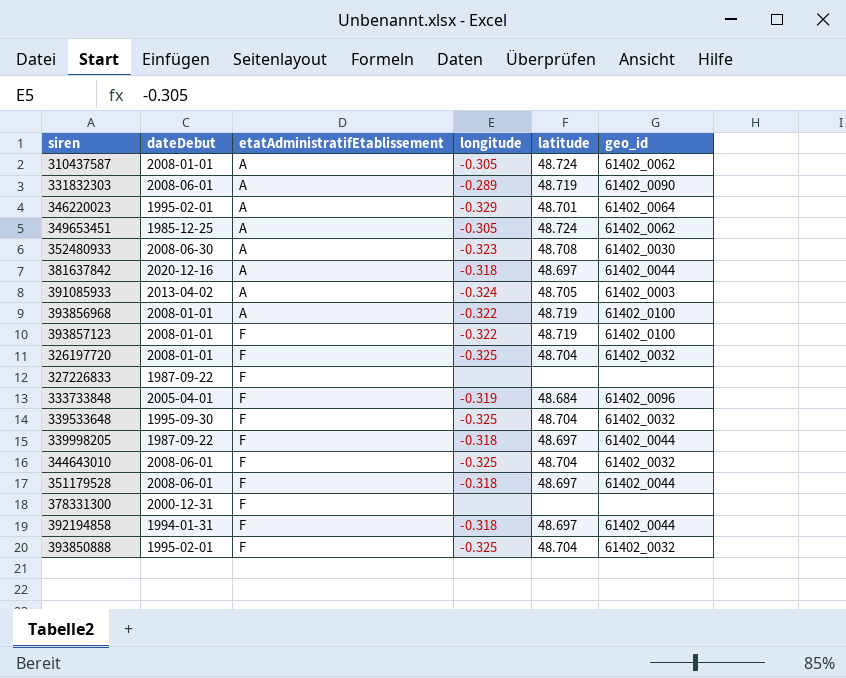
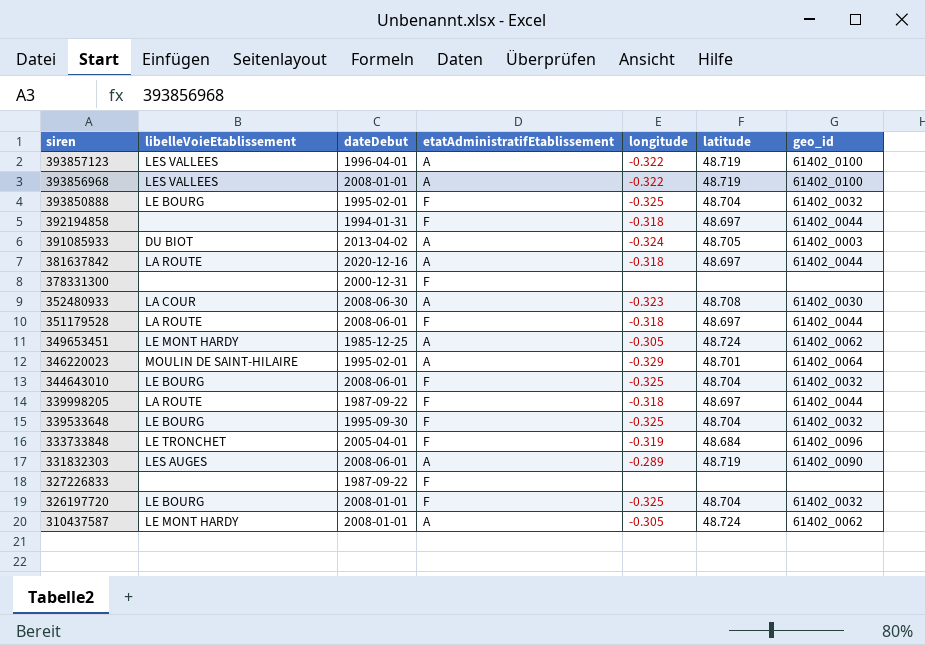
row order: etatAdministratifEtablissement ascending -> siren descending
column libelleVoieEtablissement | position: none -> 2
393857123 | dateDebut: 2008-01-01 -> 1996-04-01
393857123 | etatAdministratifEtablissement: F -> A

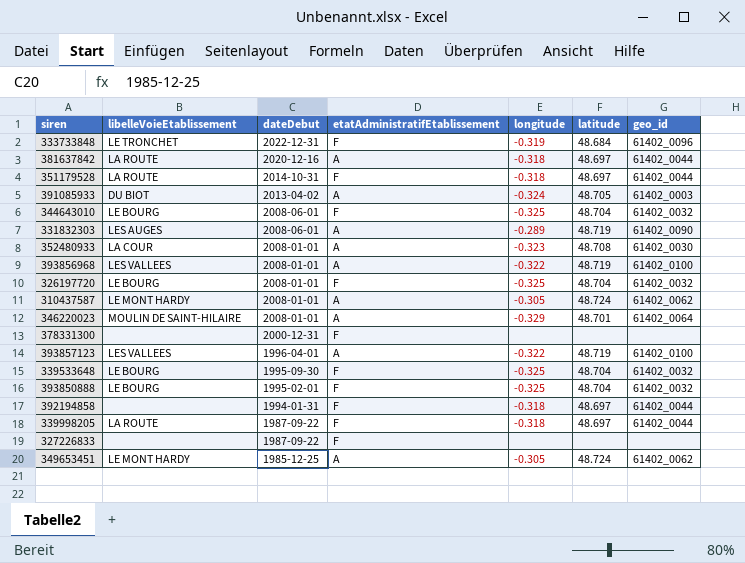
row order: siren descending -> dateDebut descending
333733848 | dateDebut: 2005-04-01 -> 2022-12-31
351179528 | dateDebut: 2008-06-01 -> 2014-10-31
352480933 | dateDebut: 2008-06-30 -> 2008-01-01
346220023 | dateDebut: 1995-02-01 -> 2008-01-01

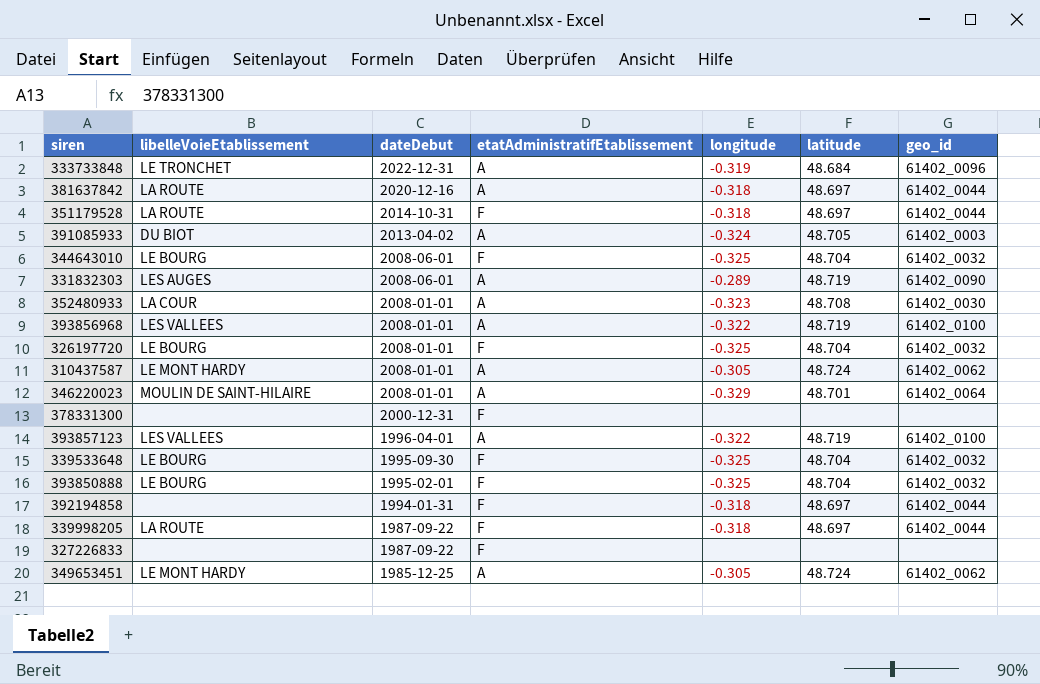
333733848 | etatAdministratifEtablissement: F -> A

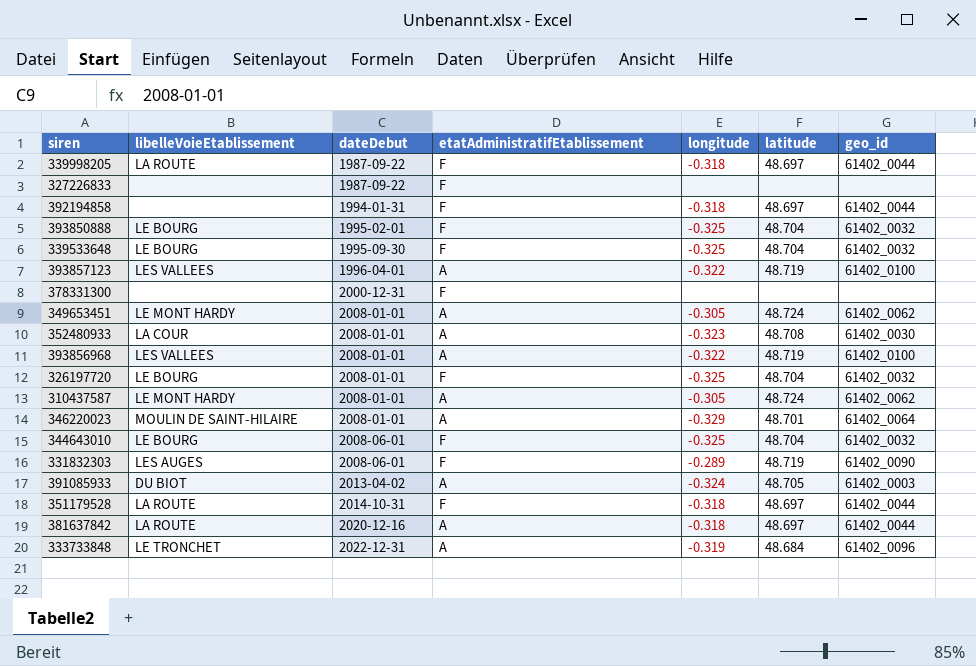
row order: dateDebut descending -> dateDebut ascending
349653451 | dateDebut: 1985-12-25 -> 2008-01-01
331832303 | etatAdministratifEtablissement: A -> F

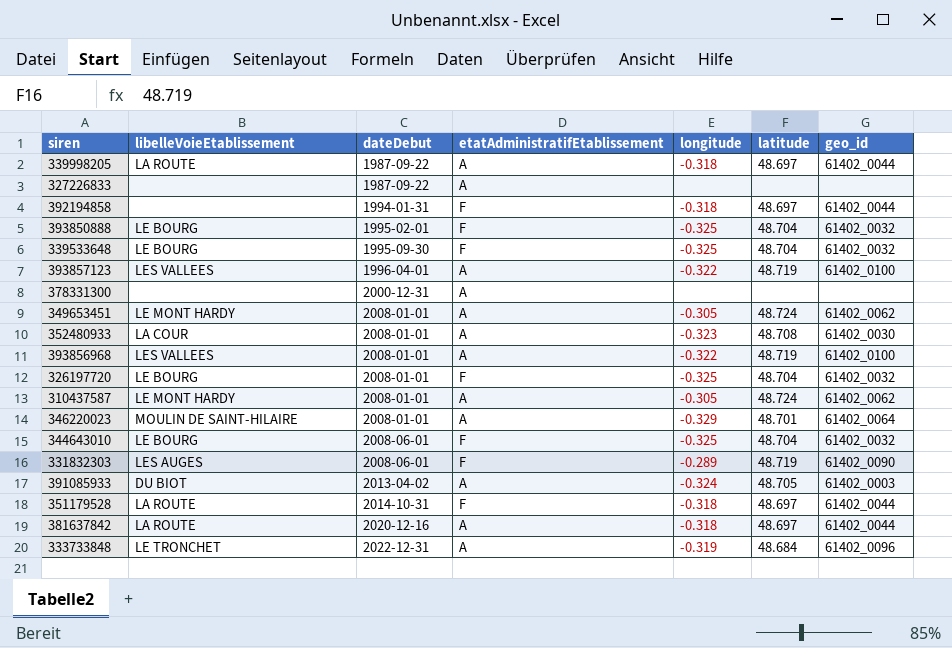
339998205 | etatAdministratifEtablissement: F -> A
327226833 | etatAdministratifEtablissement: F -> A
378331300 | etatAdministratifEtablissement: F -> A

